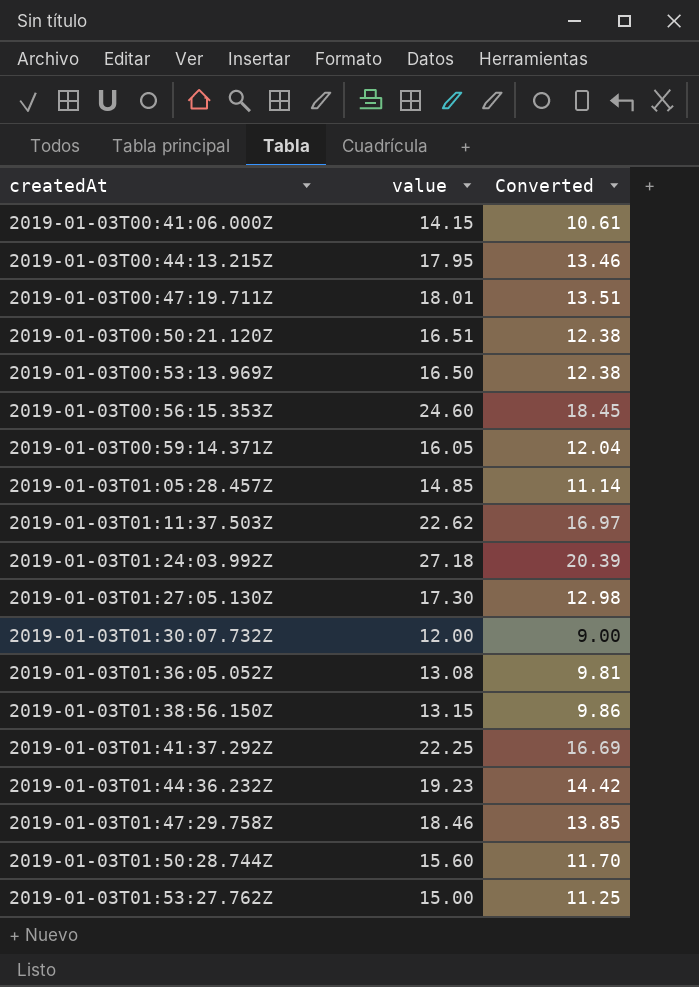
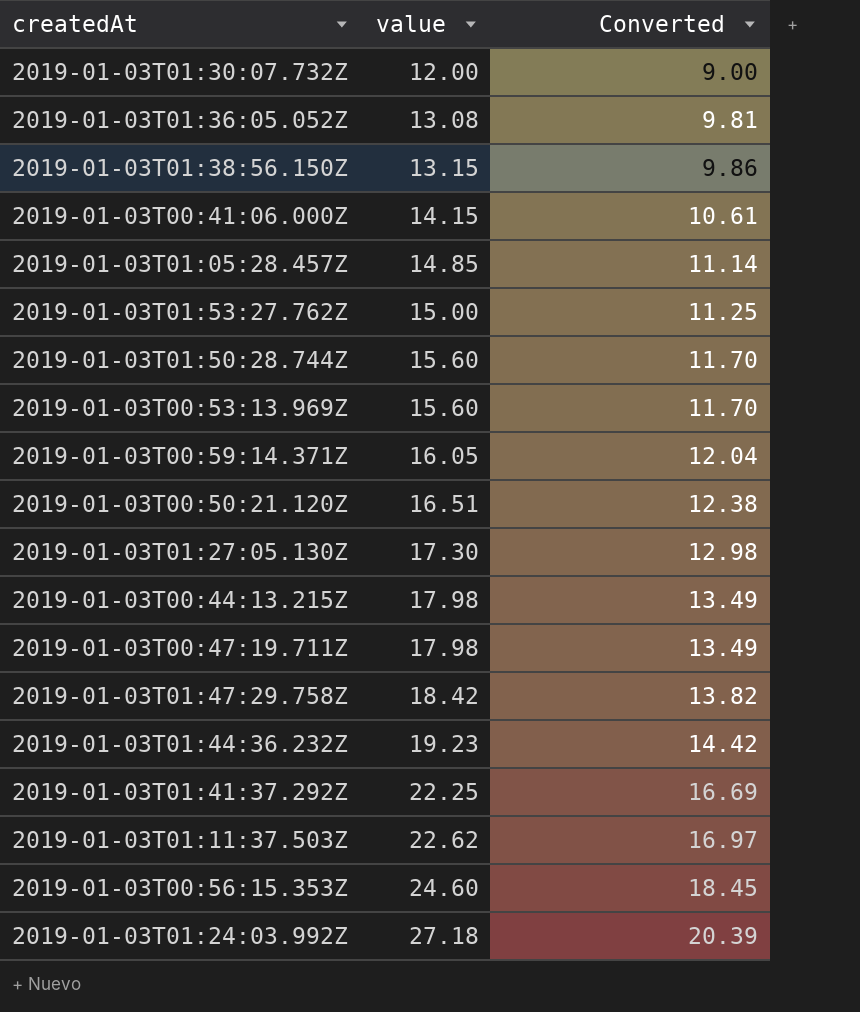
row order: createdAt ascending -> value ascending
2019-01-03T00:53:13.969Z | value: 16.50 -> 15.60
2019-01-03T00:53:13.969Z | Converted: 12.38 -> 11.70
2019-01-03T00:44:13.215Z | value: 17.95 -> 17.98
2019-01-03T00:44:13.215Z | Converted: 13.46 -> 13.49
2019-01-03T00:47:19.711Z | value: 18.01 -> 17.98
2019-01-03T00:47:19.711Z | Converted: 13.51 -> 13.49
2019-01-03T01:47:29.758Z | value: 18.46 -> 18.42
2019-01-03T01:47:29.758Z | Converted: 13.85 -> 13.82

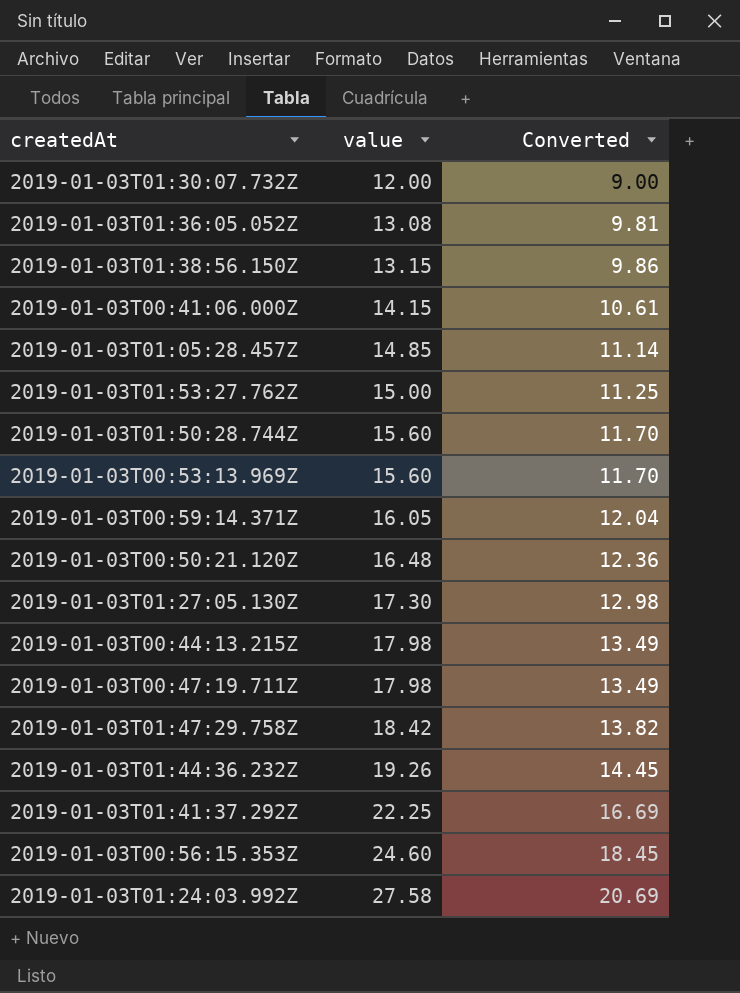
row 2019-01-03T01:11:37.503Z: 22.62 | 16.97 -> none
2019-01-03T00:50:21.120Z | value: 16.51 -> 16.48
2019-01-03T00:50:21.120Z | Converted: 12.38 -> 12.36
2019-01-03T01:44:36.232Z | value: 19.23 -> 19.26
2019-01-03T01:44:36.232Z | Converted: 14.42 -> 14.45
2019-01-03T01:24:03.992Z | value: 27.18 -> 27.58
2019-01-03T01:24:03.992Z | Converted: 20.39 -> 20.69

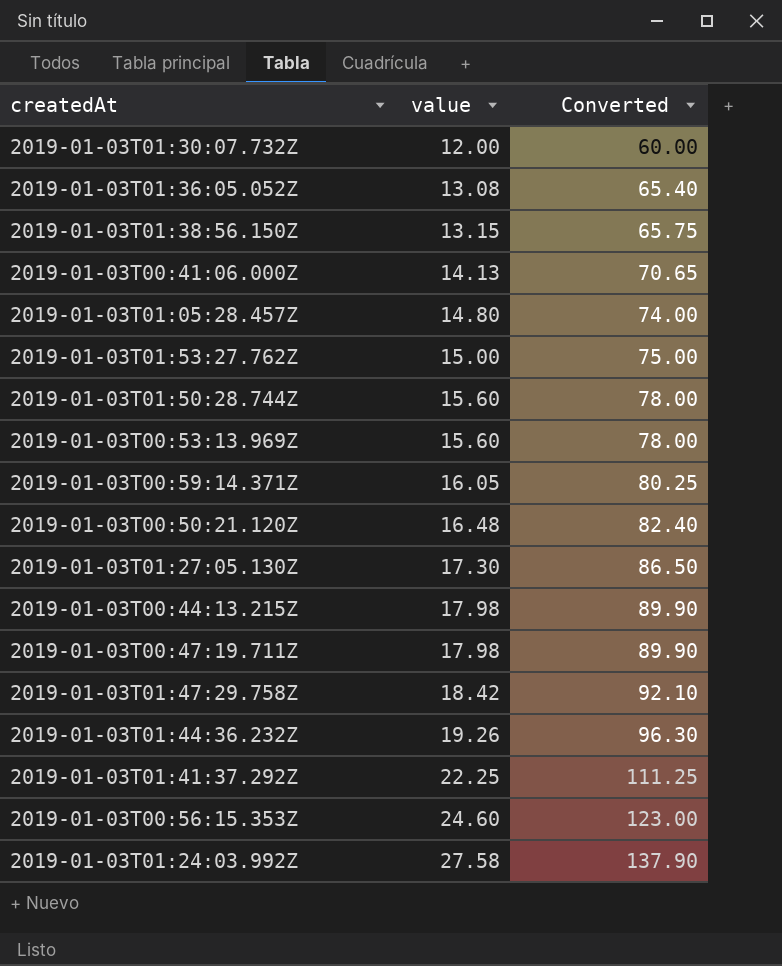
column Converted | formula: [value] * 0.75 -> [value] * 5
2019-01-03T00:41:06.000Z | value: 14.15 -> 14.13
2019-01-03T01:05:28.457Z | value: 14.85 -> 14.80

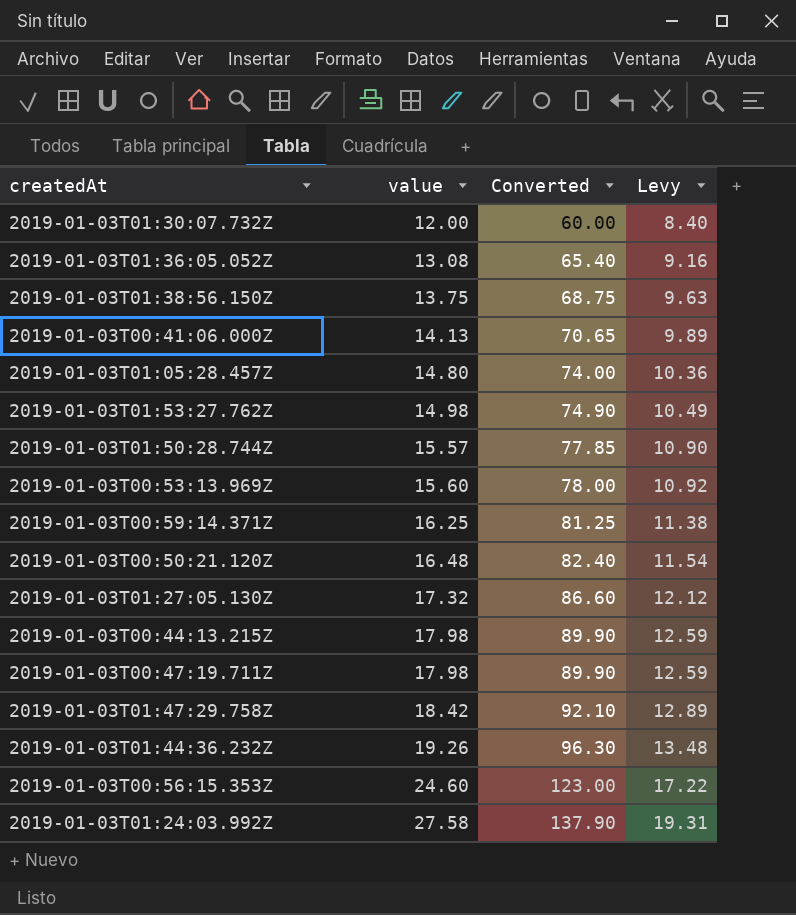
column Levy | formula: none -> [value] * 0.7
row 2019-01-03T01:41:37.292Z: 22.25 | 111.25 -> none
2019-01-03T01:38:56.150Z | value: 13.15 -> 13.75
2019-01-03T01:38:56.150Z | Converted: 65.75 -> 68.75
2019-01-03T01:53:27.762Z | value: 15.00 -> 14.98
2019-01-03T01:53:27.762Z | Converted: 75.00 -> 74.90
2019-01-03T01:50:28.744Z | value: 15.60 -> 15.57
2019-01-03T01:50:28.744Z | Converted: 78.00 -> 77.85
2019-01-03T00:59:14.371Z | value: 16.05 -> 16.25
2019-01-03T00:59:14.371Z | Converted: 80.25 -> 81.25
2019-01-03T01:27:05.130Z | value: 17.30 -> 17.32
2019-01-03T01:27:05.130Z | Converted: 86.50 -> 86.60

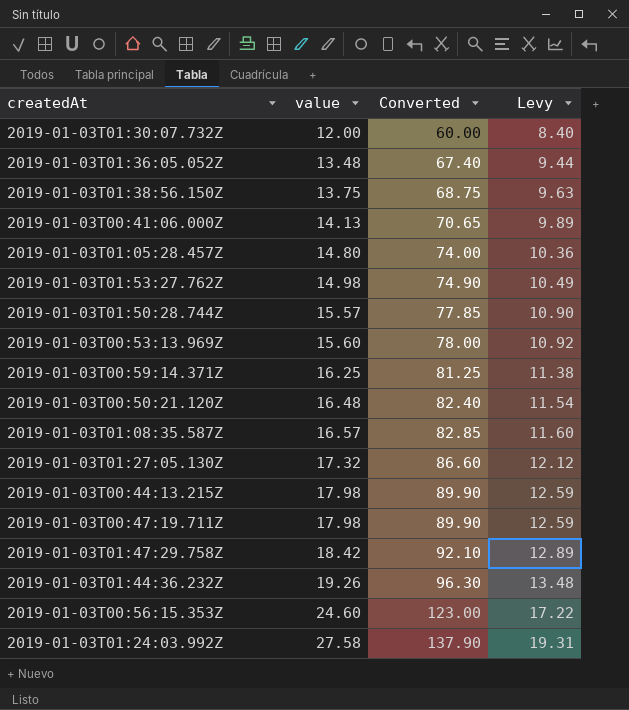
2019-01-03T01:36:05.052Z | value: 13.08 -> 13.48
2019-01-03T01:36:05.052Z | Converted: 65.40 -> 67.40
2019-01-03T01:36:05.052Z | Levy: 9.16 -> 9.44
row 2019-01-03T01:08:35.587Z: none -> 16.57 | 82.85 | 11.60

